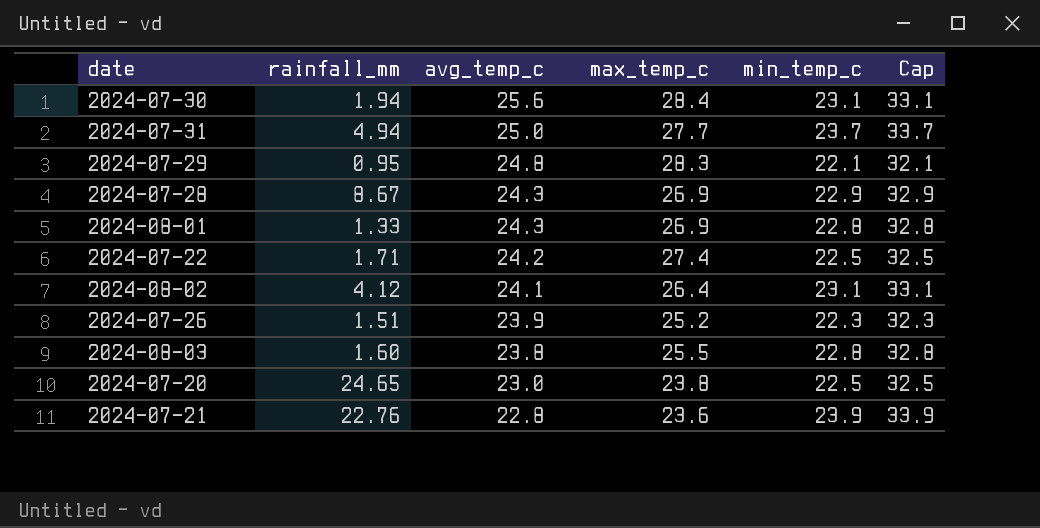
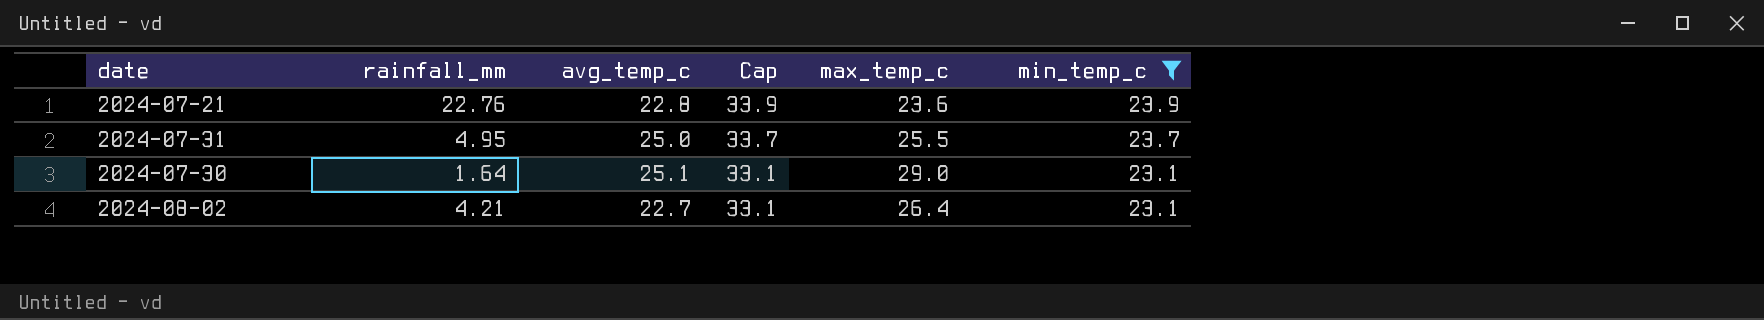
filter: none -> min_temp_c >= 23.1
row order: avg_temp_c descending -> Cap descending
column Cap | position: 6 -> 4
2024-07-31 | rainfall_mm: 4.94 -> 4.95
2024-07-31 | max_temp_c: 27.7 -> 25.5
2024-07-30 | rainfall_mm: 1.94 -> 1.64
2024-07-30 | avg_temp_c: 25.6 -> 25.1
2024-07-30 | max_temp_c: 28.4 -> 29.0
2024-08-02 | rainfall_mm: 4.12 -> 4.21
2024-08-02 | avg_temp_c: 24.1 -> 22.7

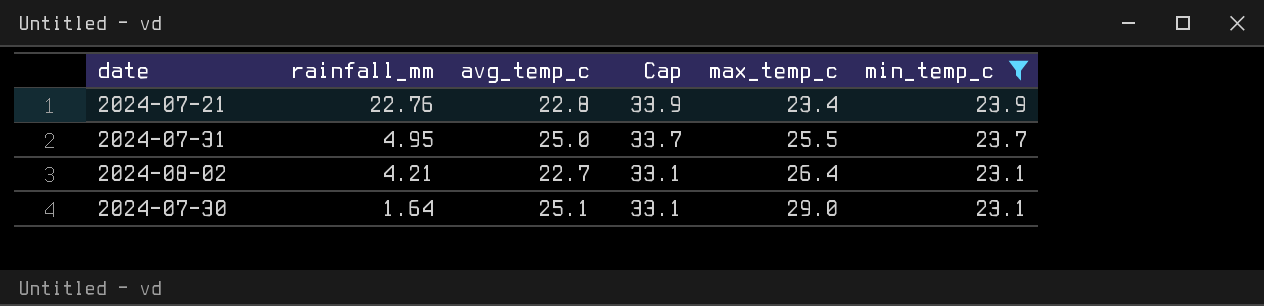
row order: Cap descending -> rainfall_mm descending
2024-07-21 | max_temp_c: 23.6 -> 23.4

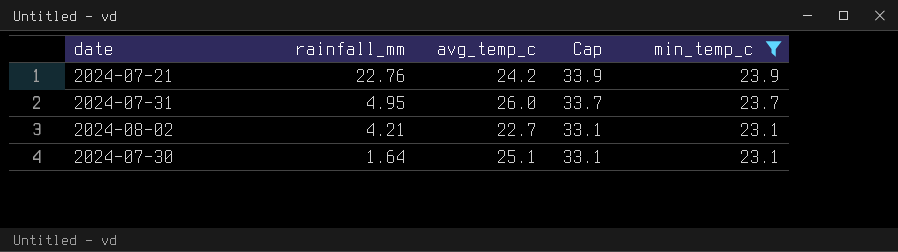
column max_temp_c | position: 5 -> none
2024-07-21 | avg_temp_c: 22.8 -> 24.2
2024-07-31 | avg_temp_c: 25.0 -> 26.0

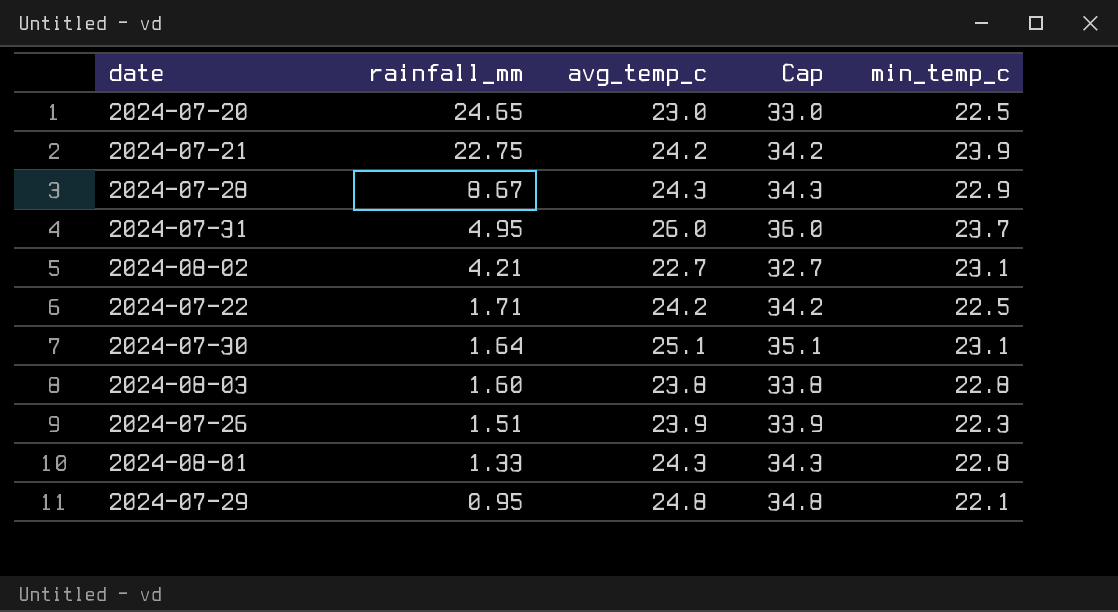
filter: min_temp_c >= 23.1 -> none
column Cap | formula: [min_temp_c] + 10 -> [avg_temp_c] + 10
2024-07-21 | rainfall_mm: 22.76 -> 22.75

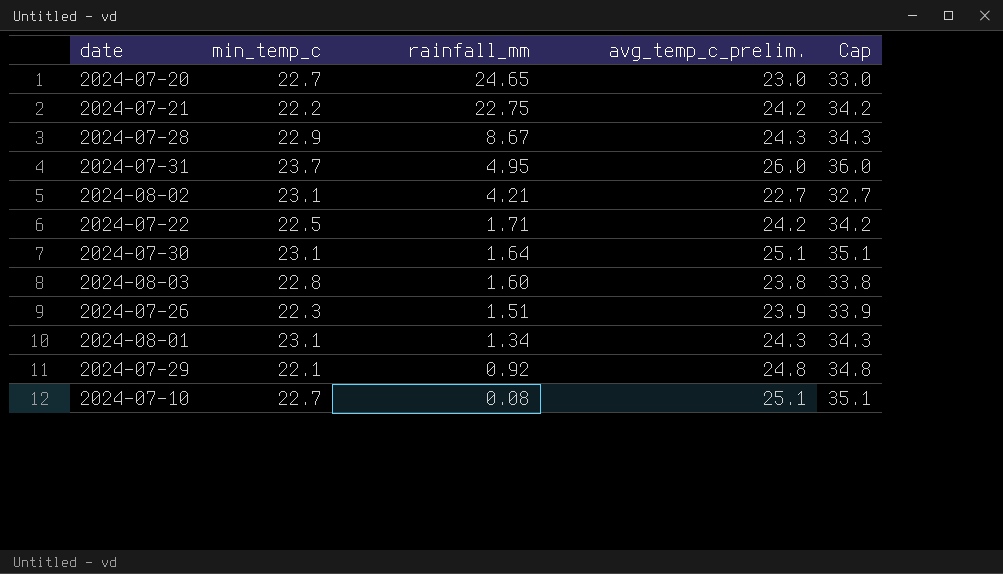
column min_temp_c | position: 5 -> 2
column name: avg_temp_c -> avg_temp_c_prelim.
2024-07-20 | min_temp_c: 22.5 -> 22.7
2024-07-21 | min_temp_c: 23.9 -> 22.2
2024-08-01 | min_temp_c: 22.8 -> 23.1
2024-08-01 | rainfall_mm: 1.33 -> 1.34
2024-07-29 | rainfall_mm: 0.95 -> 0.92
row 2024-07-10: none -> 22.7 | 0.08 | 25.1 | 35.1

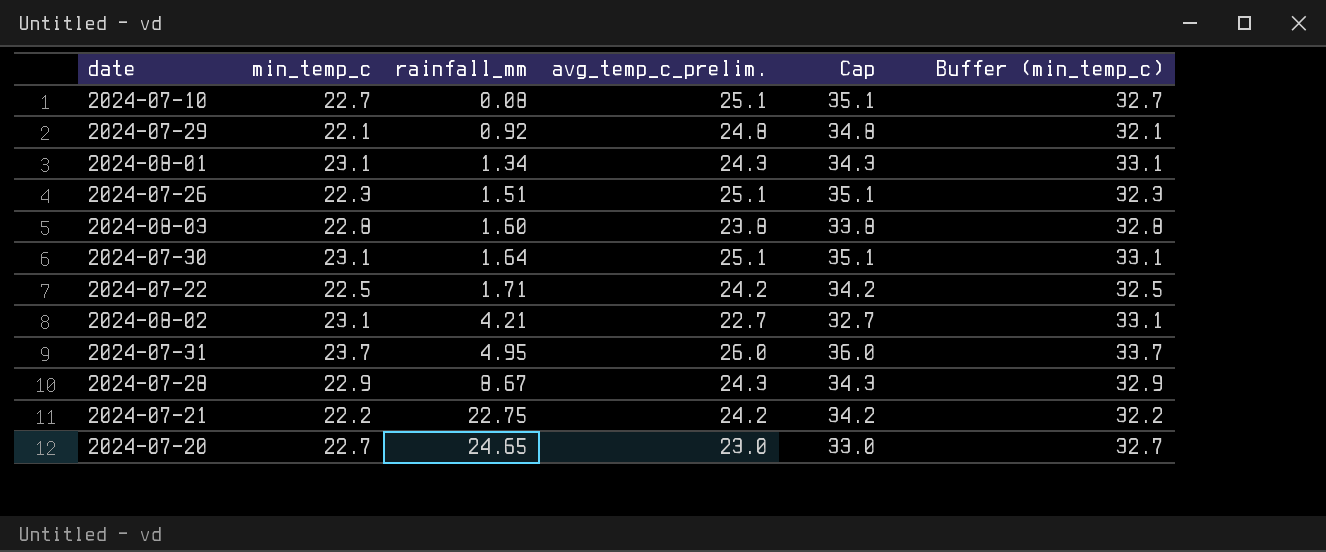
row order: rainfall_mm descending -> rainfall_mm ascending
column Buffer (min_temp_c) | formula: none -> [min_temp_c] + 10
2024-07-26 | avg_temp_c_prelim.: 23.9 -> 25.1
2024-07-26 | Cap: 33.9 -> 35.1

